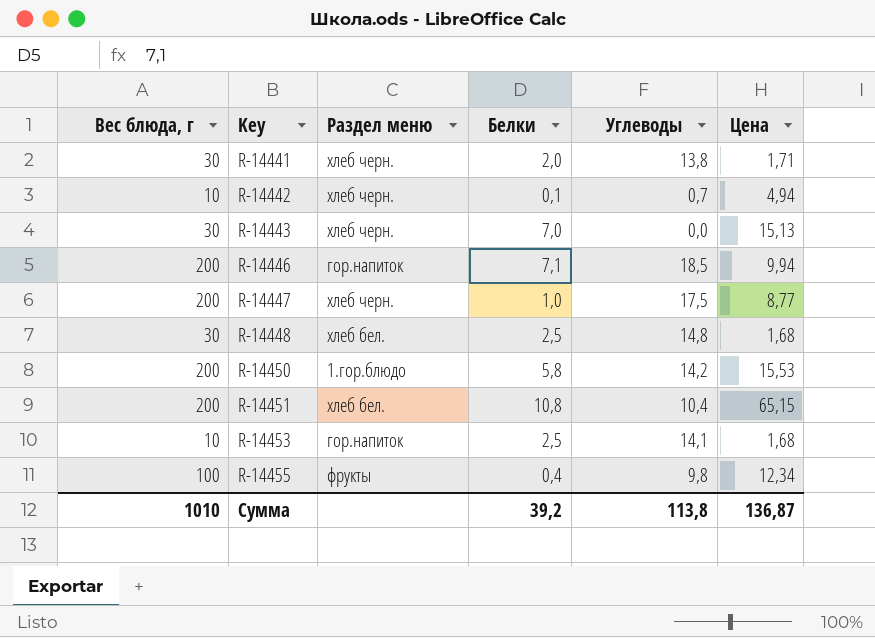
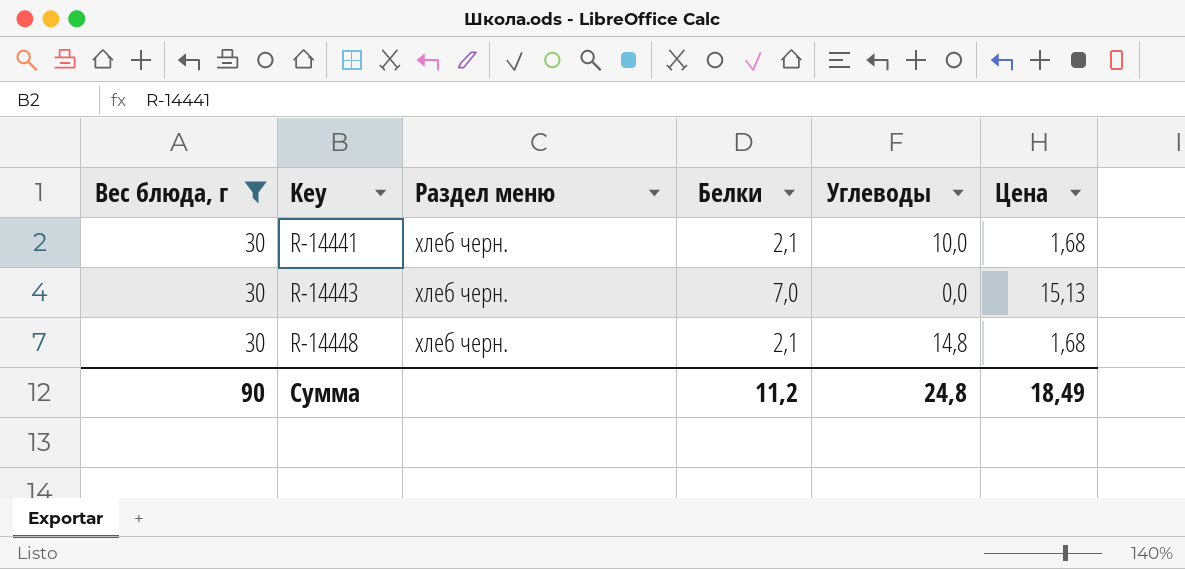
filter: none -> Вес блюда, г = 30
R-14441 | Белки: 2,0 -> 2,1
R-14441 | Углеводы: 13,8 -> 10,0
R-14441 | Цена: 1,71 -> 1,68
R-14448 | Раздел меню: хлеб бел. -> хлеб черн.
R-14448 | Белки: 2,5 -> 2,1
Сумма | Вес блюда, г: 1010 -> 90
Сумма | Белки: 39,2 -> 11,2
Сумма | Углеводы: 113,8 -> 24,8
Сумма | Цена: 136,87 -> 18,49

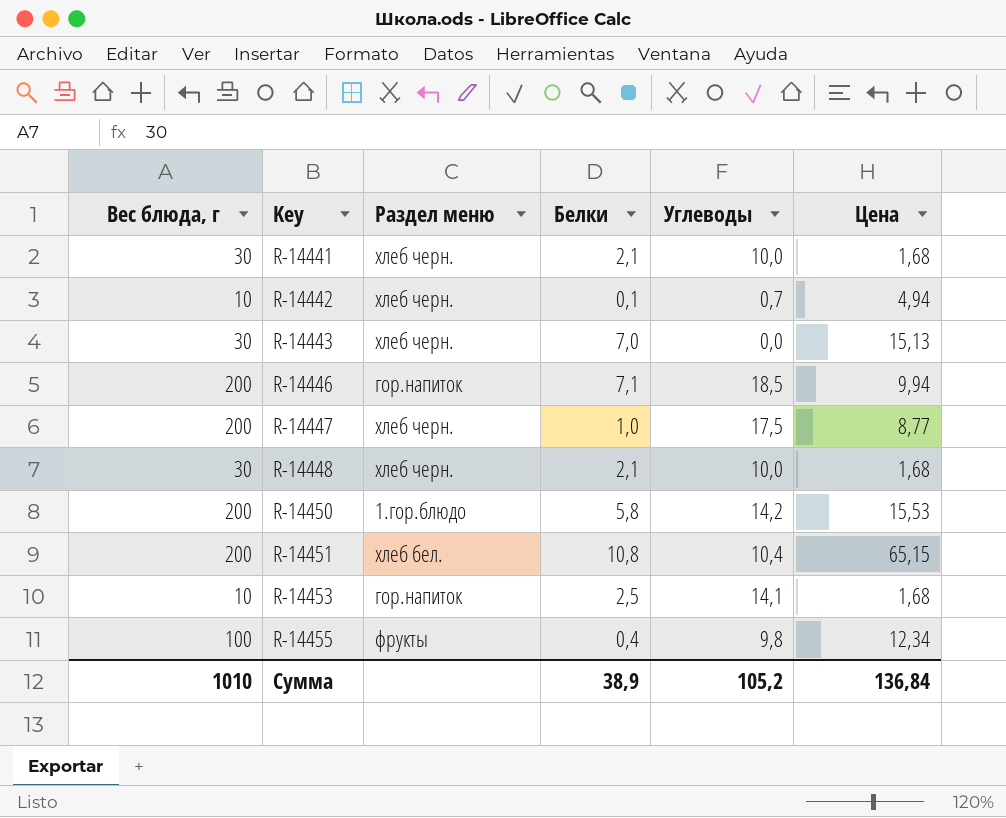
filter: Вес блюда, г = 30 -> none
R-14448 | Углеводы: 14,8 -> 10,0
Сумма | Вес блюда, г: 90 -> 1010
Сумма | Белки: 11,2 -> 38,9
Сумма | Углеводы: 24,8 -> 105,2
Сумма | Цена: 18,49 -> 136,84

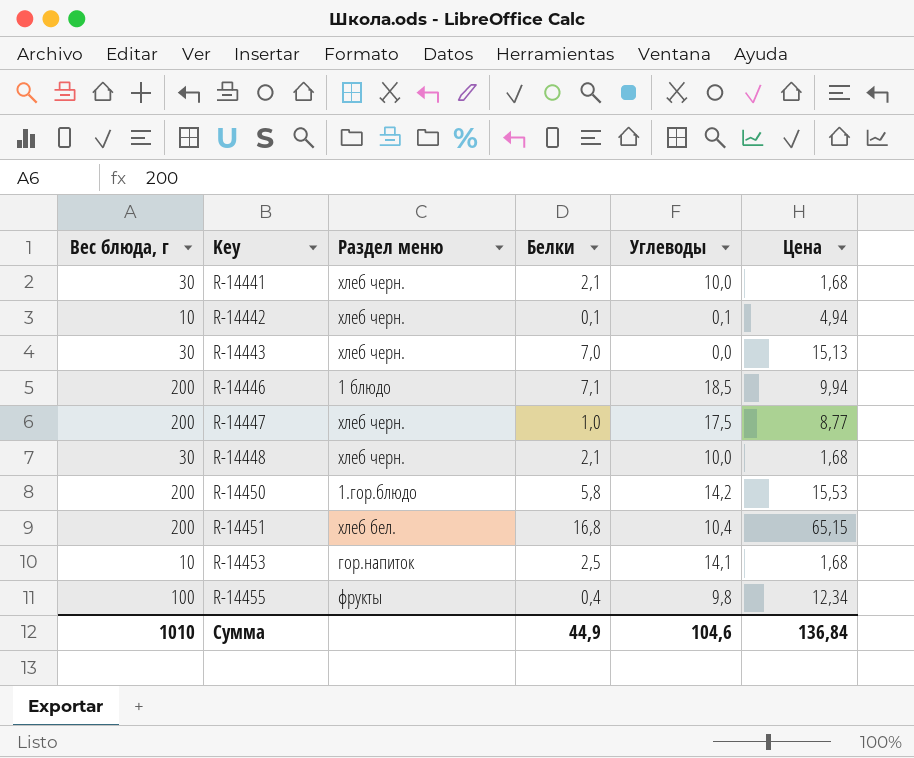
R-14442 | Углеводы: 0,7 -> 0,1
R-14446 | Раздел меню: гор.напиток -> 1 блюдо
R-14451 | Белки: 10,8 -> 16,8
Сумма | Белки: 38,9 -> 44,9
Сумма | Углеводы: 105,2 -> 104,6

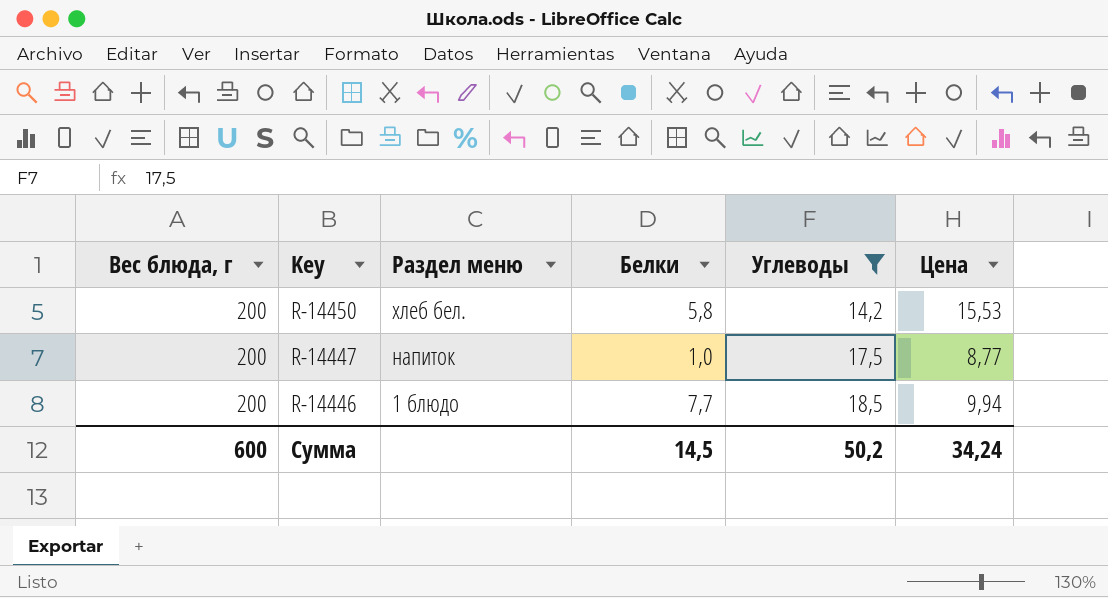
filter: none -> Углеводы >= 14,2
row order: Key ascending -> Key descending
R-14450 | Раздел меню: 1.гор.блюдо -> хлеб бел.
R-14447 | Раздел меню: хлеб черн. -> напиток
R-14446 | Белки: 7,1 -> 7,7
Сумма | Вес блюда, г: 1010 -> 600
Сумма | Белки: 44,9 -> 14,5
Сумма | Углеводы: 104,6 -> 50,2
Сумма | Цена: 136,84 -> 34,24

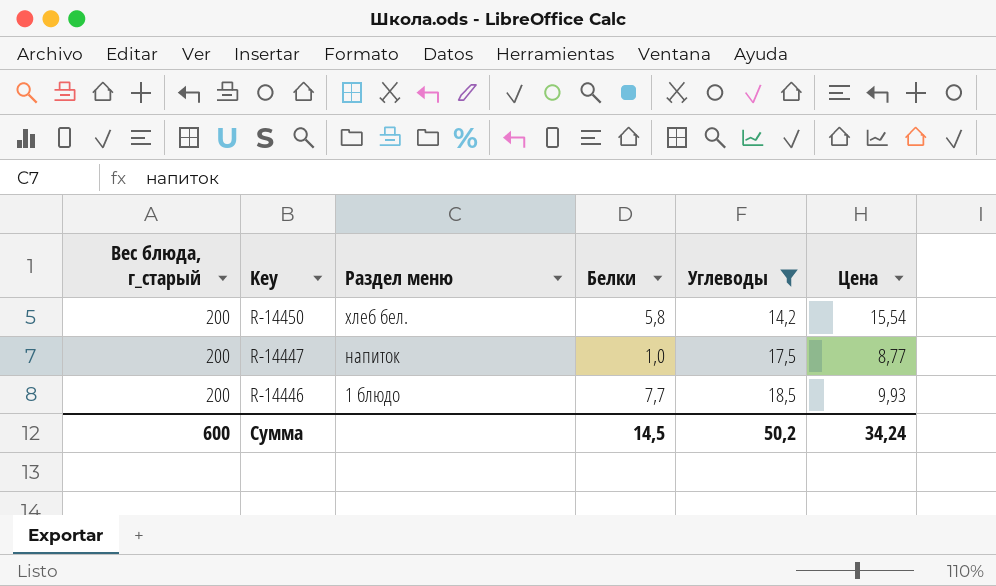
column name: Вес блюда, г -> Вес блюда, г_старый
R-14450 | Цена: 15,53 -> 15,54
R-14446 | Цена: 9,94 -> 9,93

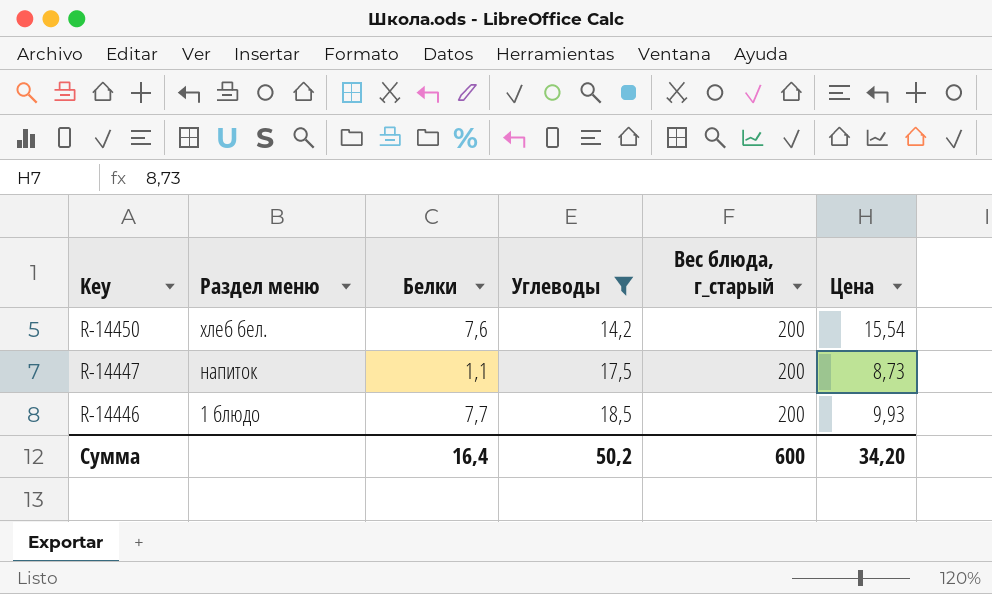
column Вес блюда, г_старый | position: 1 -> 5
R-14450 | Белки: 5,8 -> 7,6
R-14447 | Белки: 1,0 -> 1,1
R-14447 | Цена: 8,77 -> 8,73
Сумма | Белки: 14,5 -> 16,4
Сумма | Цена: 34,24 -> 34,20

